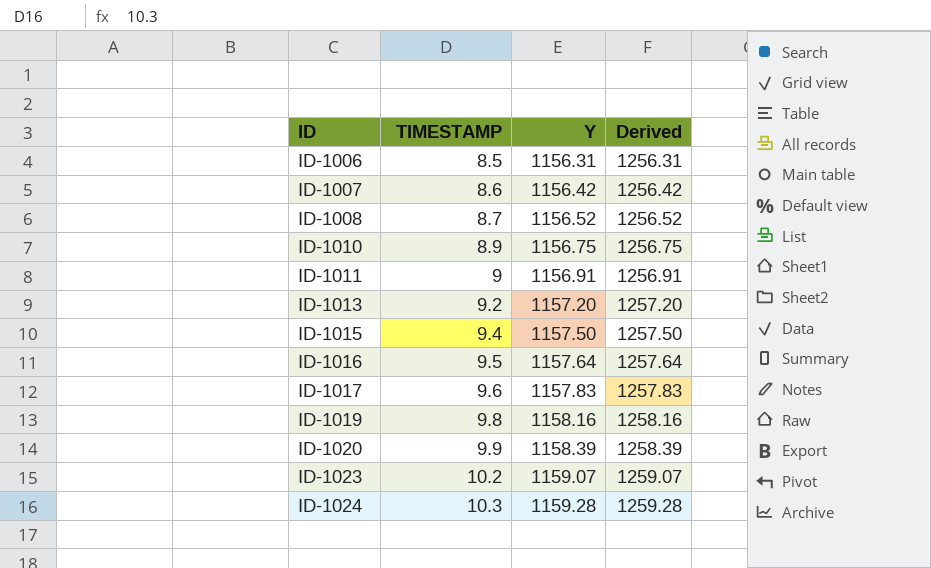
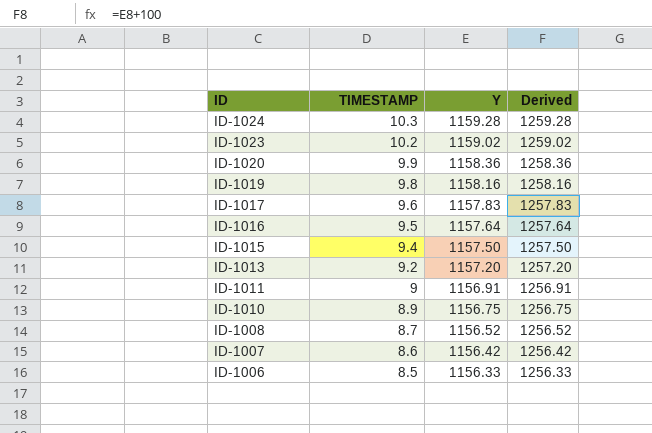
row order: ID ascending -> ID descending
ID-1023 | Y: 1159.07 -> 1159.02
ID-1023 | Derived: 1259.07 -> 1259.02
ID-1020 | Y: 1158.39 -> 1158.36
ID-1020 | Derived: 1258.39 -> 1258.36
ID-1006 | Y: 1156.31 -> 1156.33
ID-1006 | Derived: 1256.31 -> 1256.33

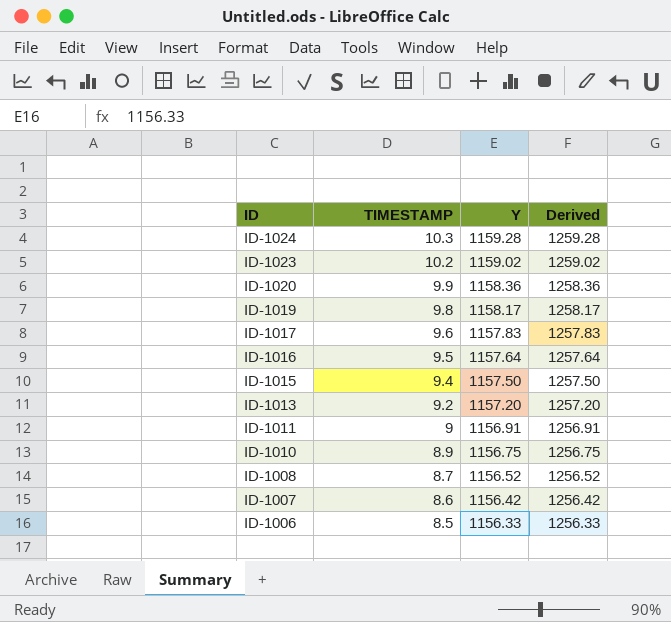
ID-1019 | Y: 1158.16 -> 1158.17
ID-1019 | Derived: 1258.16 -> 1258.17

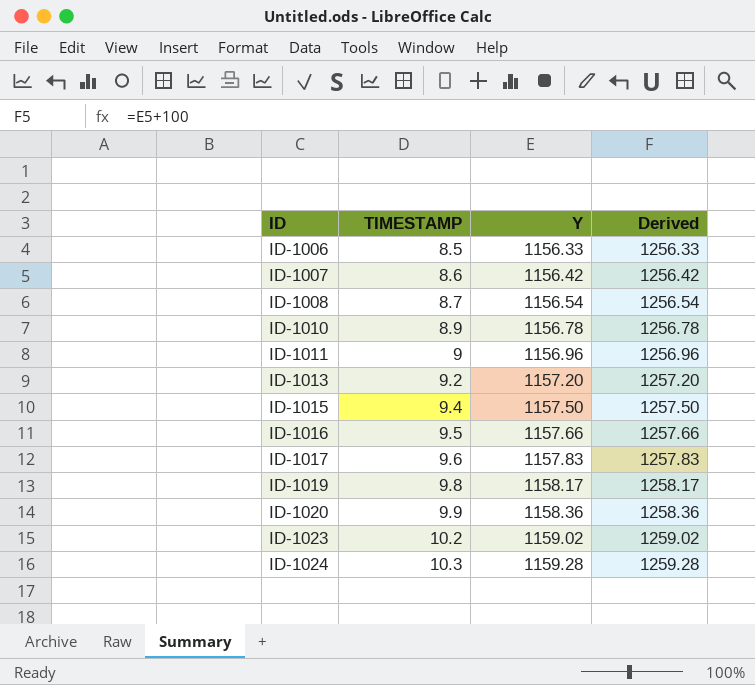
row order: ID descending -> ID ascending
ID-1008 | Y: 1156.52 -> 1156.54
ID-1008 | Derived: 1256.52 -> 1256.54
ID-1010 | Y: 1156.75 -> 1156.78
ID-1010 | Derived: 1256.75 -> 1256.78
ID-1011 | Y: 1156.91 -> 1156.96
ID-1011 | Derived: 1256.91 -> 1256.96
ID-1016 | Y: 1157.64 -> 1157.66
ID-1016 | Derived: 1257.64 -> 1257.66

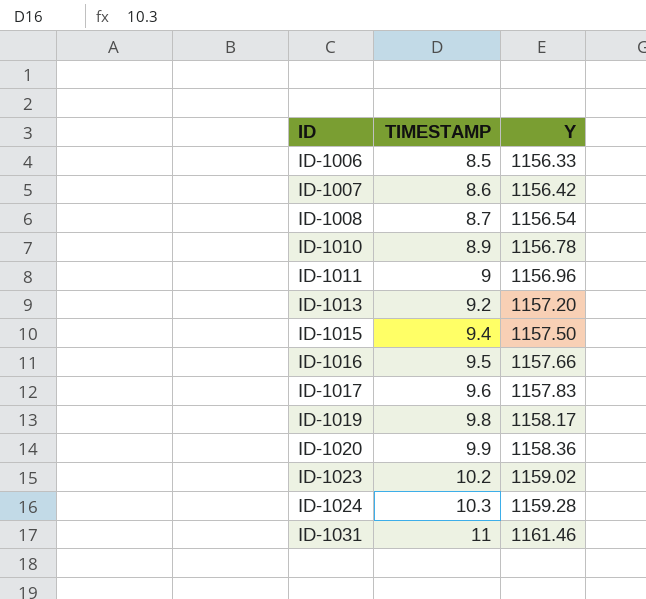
column Derived | formula: [Y] + 100 -> none
row ID-1031: none -> 11 | 1161.46

